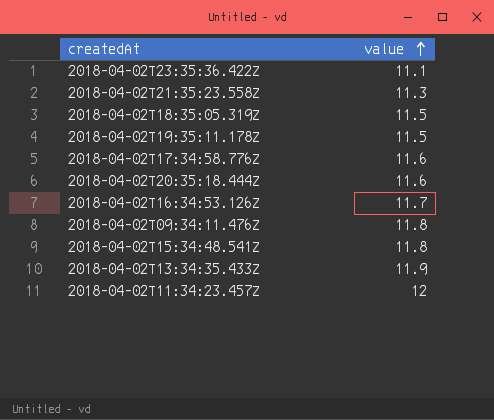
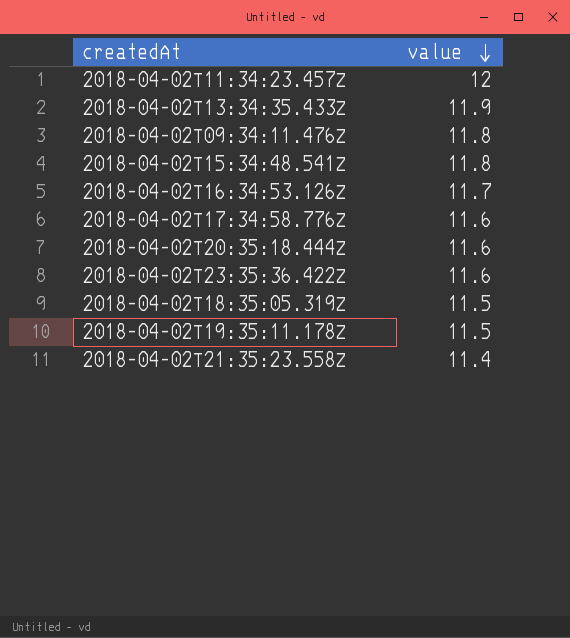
row order: value ascending -> value descending
2018-04-02T23:35:36.422Z | value: 11.1 -> 11.6
2018-04-02T21:35:23.558Z | value: 11.3 -> 11.4

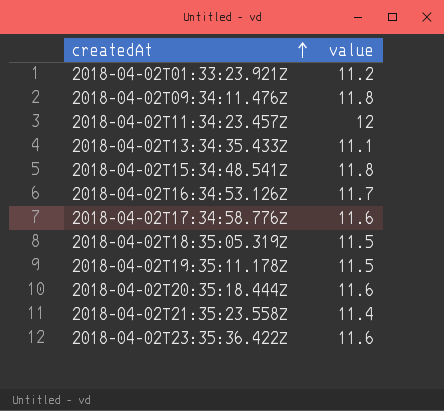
row order: value descending -> createdAt ascending
row 2018-04-02T01:33:23.921Z: none -> 11.2
2018-04-02T13:34:35.433Z | value: 11.9 -> 11.1

